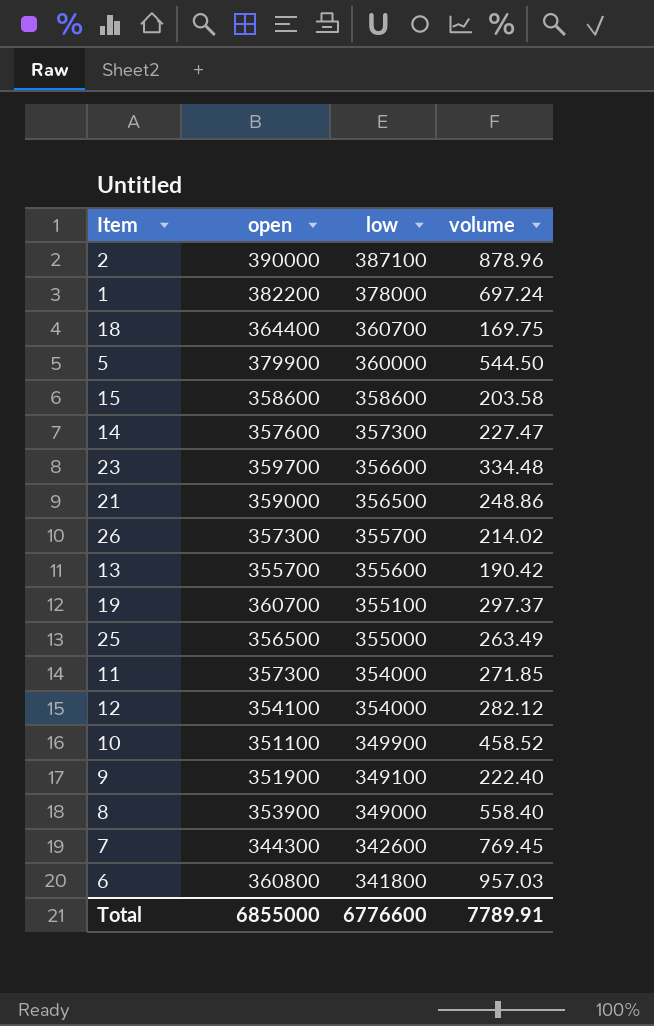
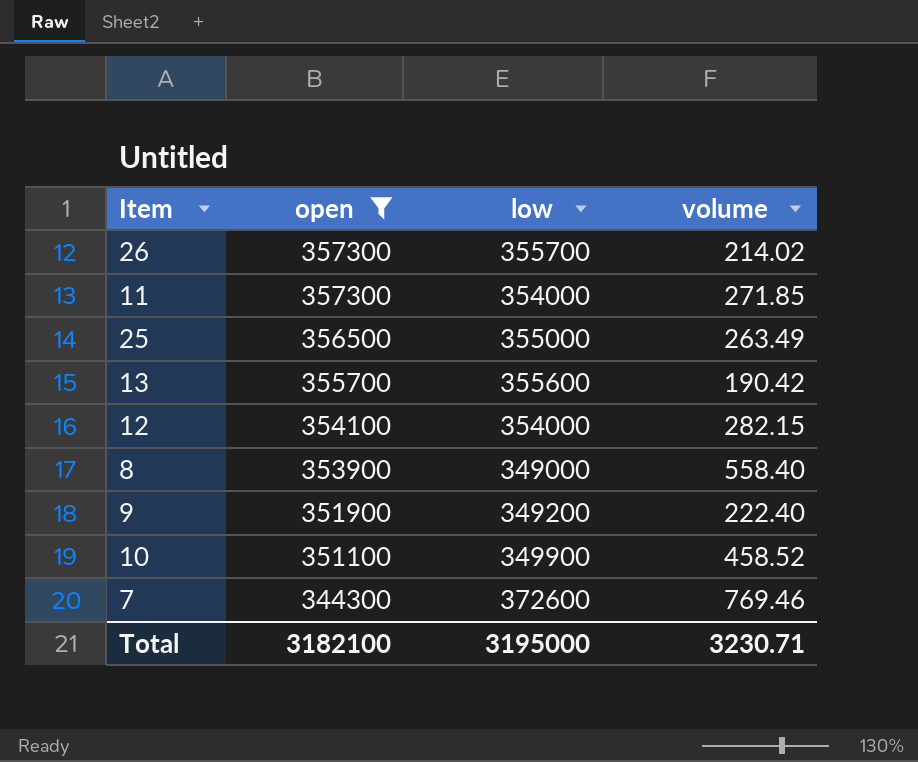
filter: none -> open <= 357300
row order: low descending -> open descending
12 | volume: 282.12 -> 282.15
9 | low: 349100 -> 349200
7 | low: 342600 -> 372600
7 | volume: 769.45 -> 769.46
Total | open: 6855000 -> 3182100
Total | low: 6776600 -> 3195000
Total | volume: 7789.91 -> 3230.71

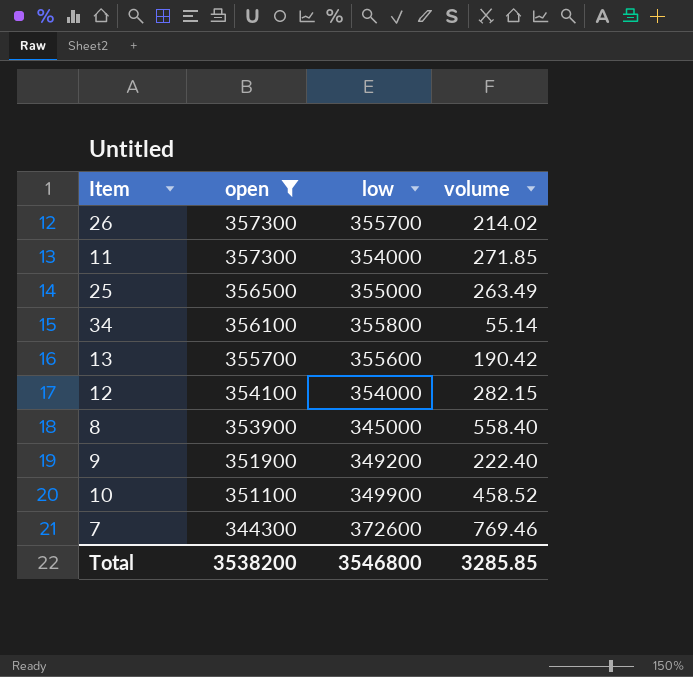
row 34: none -> 356100 | 355800 | 55.14
8 | low: 349000 -> 345000
Total | open: 3182100 -> 3538200
Total | low: 3195000 -> 3546800
Total | volume: 3230.71 -> 3285.85

